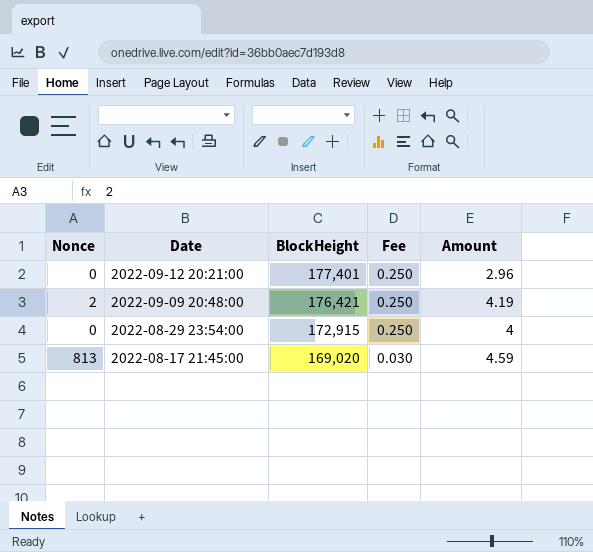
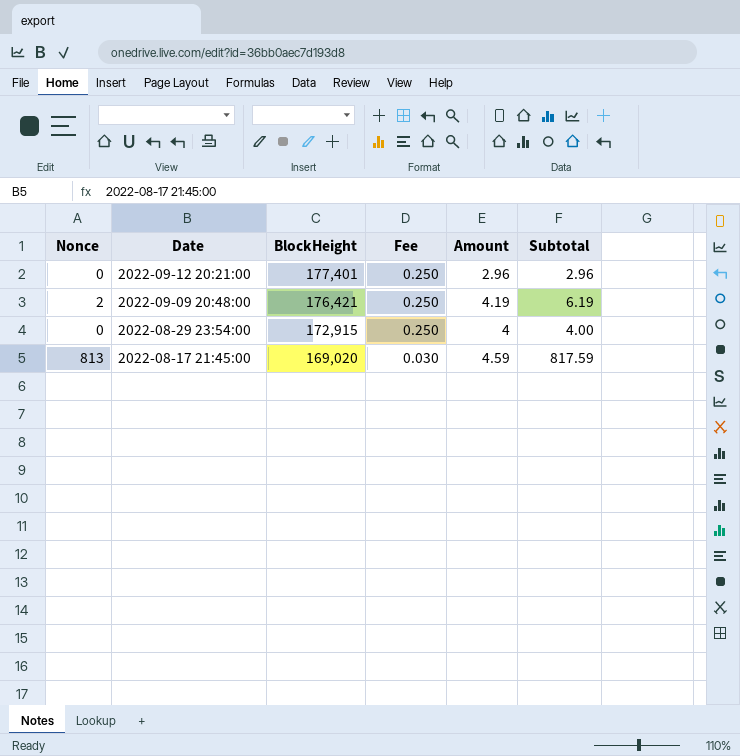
column Subtotal | formula: none -> [Nonce] + [Amount]

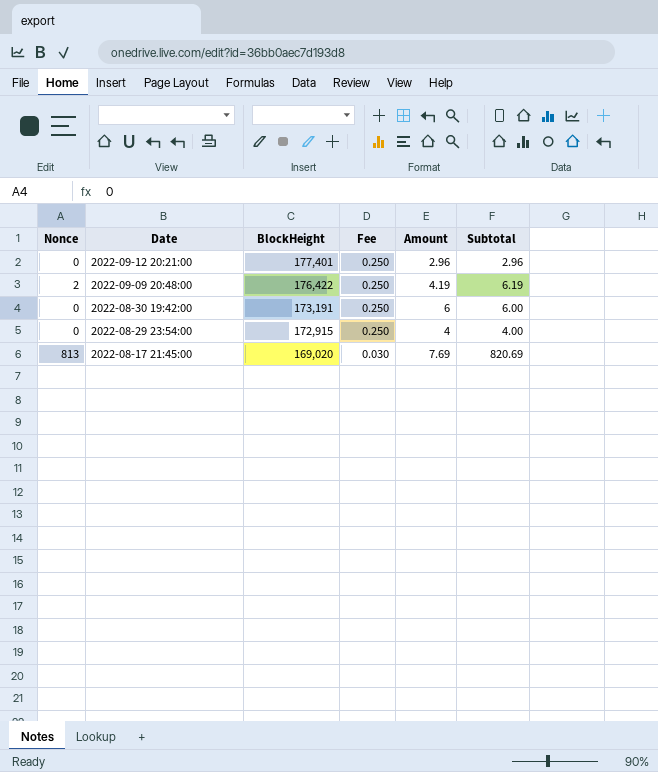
2022-09-09 20:48:00 | BlockHeight: 176,421 -> 176,422
row 2022-08-30 19:42:00: none -> 0 | 173,191 | 0.250 | 6 | 6.00
2022-08-17 21:45:00 | Amount: 4.59 -> 7.69
2022-08-17 21:45:00 | Subtotal: 817.59 -> 820.69

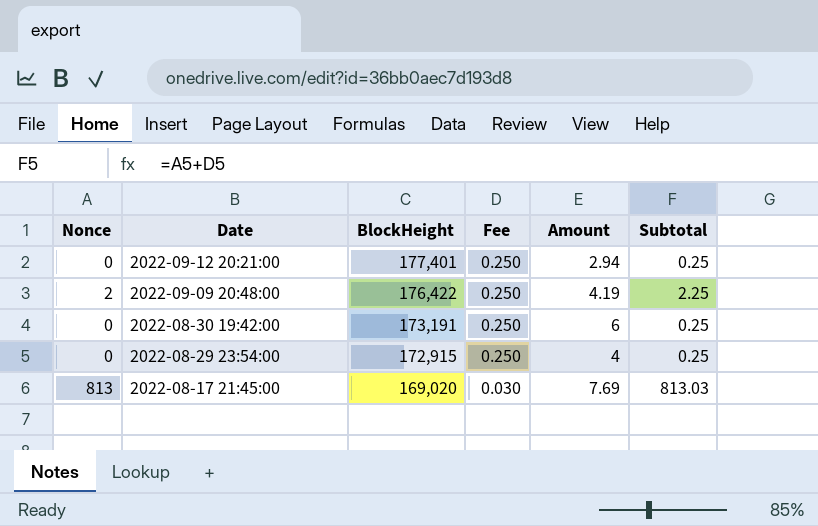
column Subtotal | formula: [Nonce] + [Amount] -> [Nonce] + [Fee]
2022-09-12 20:21:00 | Amount: 2.96 -> 2.94

